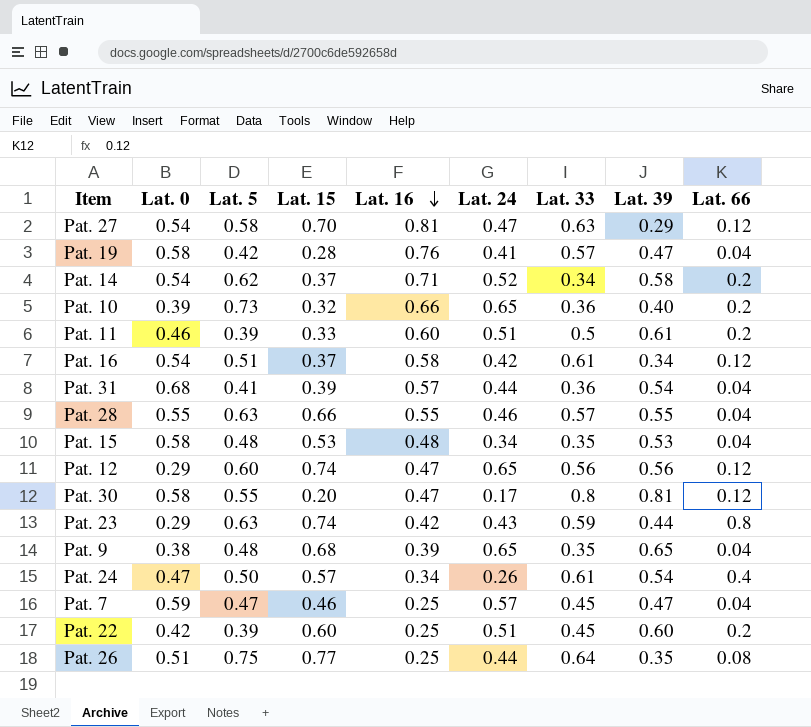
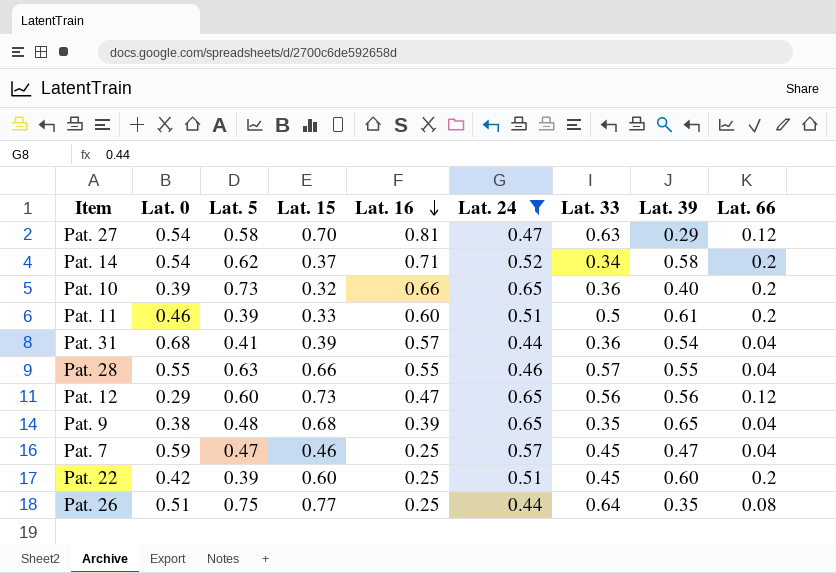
filter: none -> Lat. 24 >= 0.44
Pat. 12 | Lat. 15: 0.74 -> 0.73

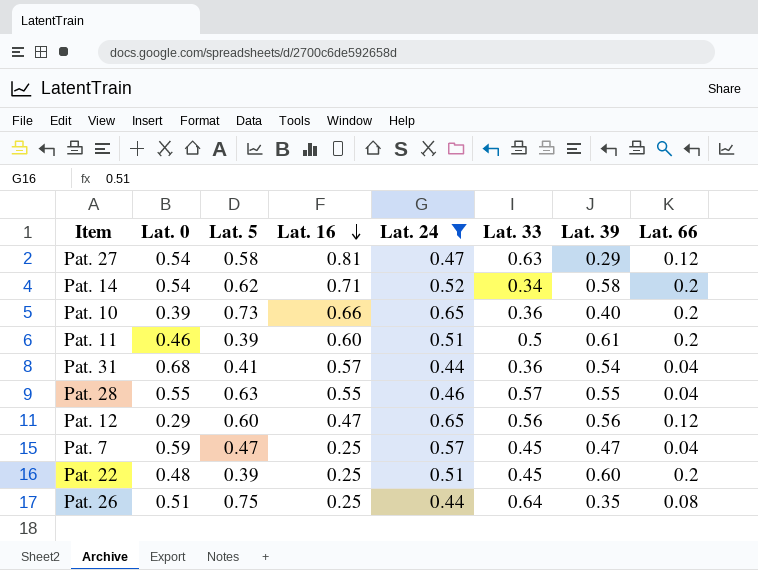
column Lat. 15 | position: 4 -> none
row Pat. 9: 0.38 | 0.48 | 0.68 | 0.39 | 0.65 | 0.35 | 0.65 | 0.04 -> none
Pat. 22 | Lat. 0: 0.42 -> 0.48

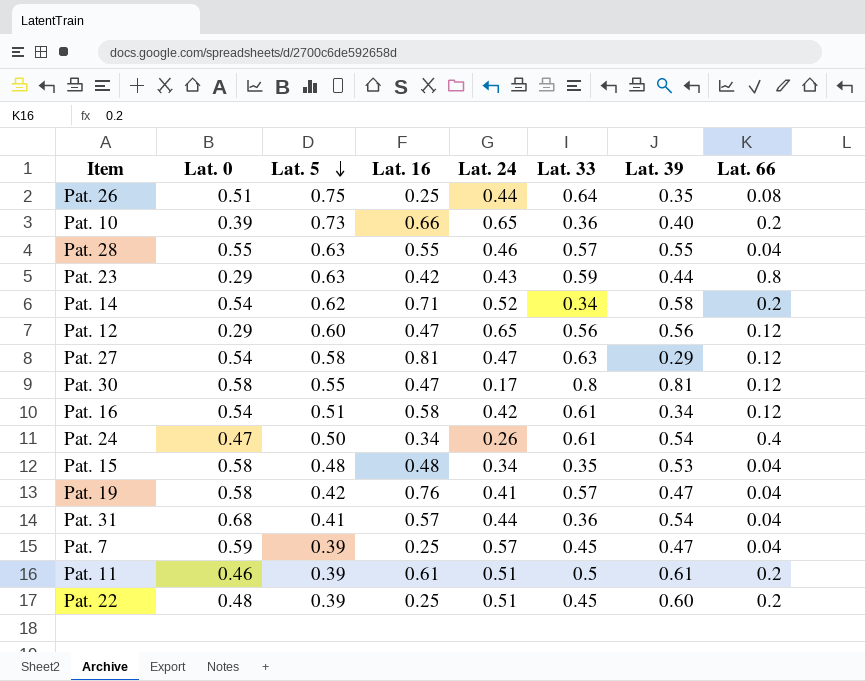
filter: Lat. 24 >= 0.44 -> none
row order: Lat. 16 descending -> Lat. 5 descending
Pat. 7 | Lat. 5: 0.47 -> 0.39
Pat. 11 | Lat. 16: 0.60 -> 0.61

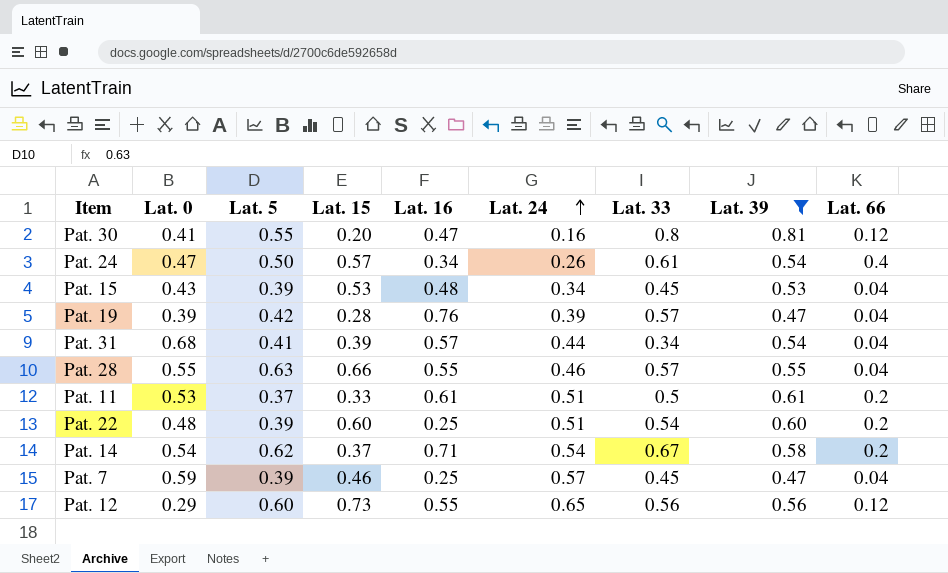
filter: none -> Lat. 39 >= 0.47
row order: Lat. 5 descending -> Lat. 24 ascending
column Lat. 15 | position: none -> 4
Pat. 30 | Lat. 0: 0.58 -> 0.41
Pat. 30 | Lat. 24: 0.17 -> 0.16
Pat. 15 | Lat. 0: 0.58 -> 0.43
Pat. 15 | Lat. 5: 0.48 -> 0.39
Pat. 15 | Lat. 33: 0.35 -> 0.45
Pat. 19 | Lat. 0: 0.58 -> 0.39
Pat. 19 | Lat. 24: 0.41 -> 0.39
Pat. 31 | Lat. 33: 0.36 -> 0.34
Pat. 11 | Lat. 0: 0.46 -> 0.53
Pat. 11 | Lat. 5: 0.39 -> 0.37
Pat. 22 | Lat. 33: 0.45 -> 0.54
Pat. 14 | Lat. 24: 0.52 -> 0.54
Pat. 14 | Lat. 33: 0.34 -> 0.67
Pat. 12 | Lat. 16: 0.47 -> 0.55

